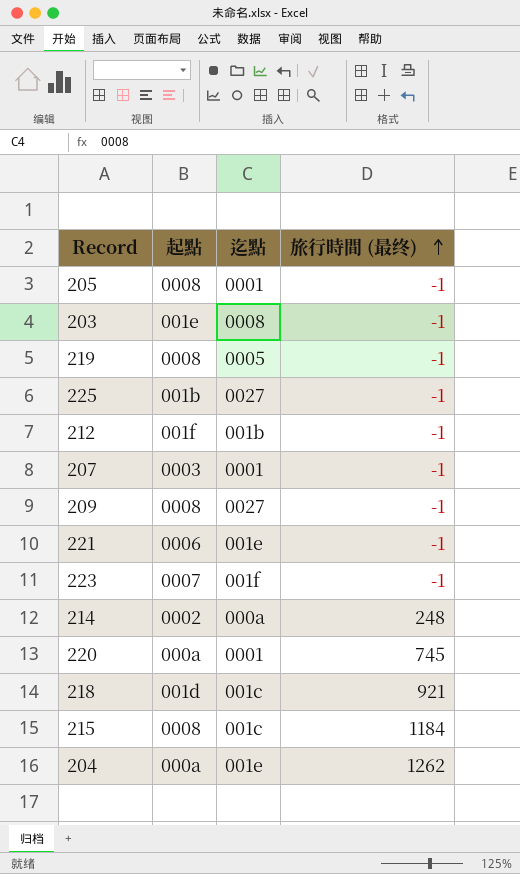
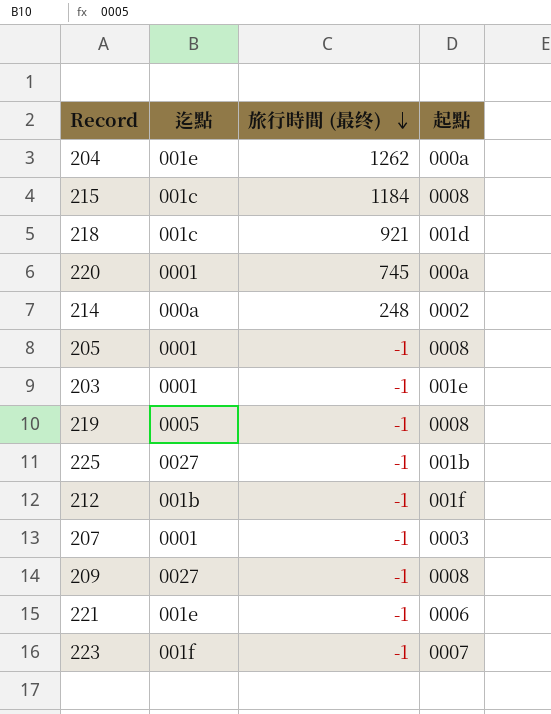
row order: 旅行時間 (最终) ascending -> 旅行時間 (最终) descending
column 起點 | position: 2 -> 4
203 | 迄點: 0008 -> 0001

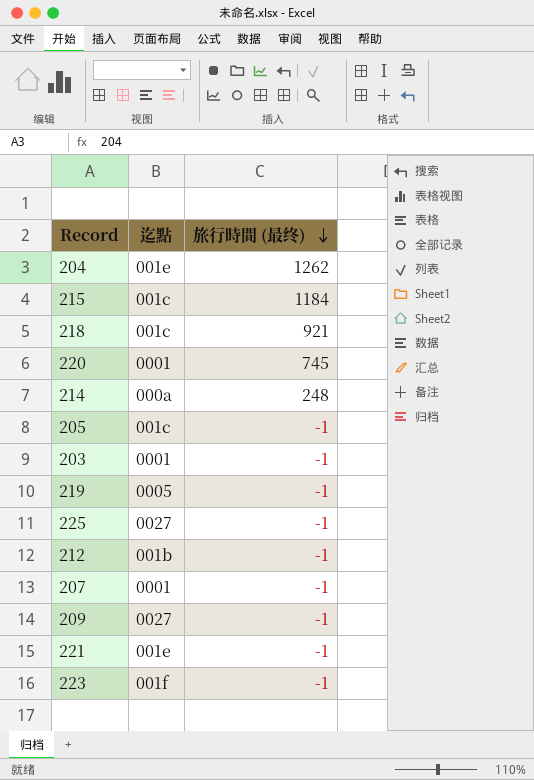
column 起點 | position: 4 -> none
205 | 迄點: 0001 -> 001c

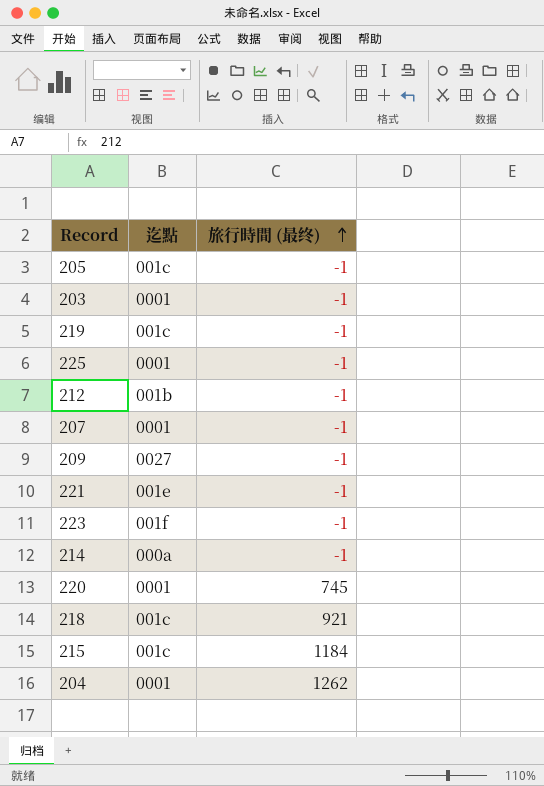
row order: 旅行時間 (最终) descending -> 旅行時間 (最终) ascending
219 | 迄點: 0005 -> 001c
225 | 迄點: 0027 -> 0001
214 | 旅行時間 (最终): 248 -> -1
204 | 迄點: 001e -> 0001

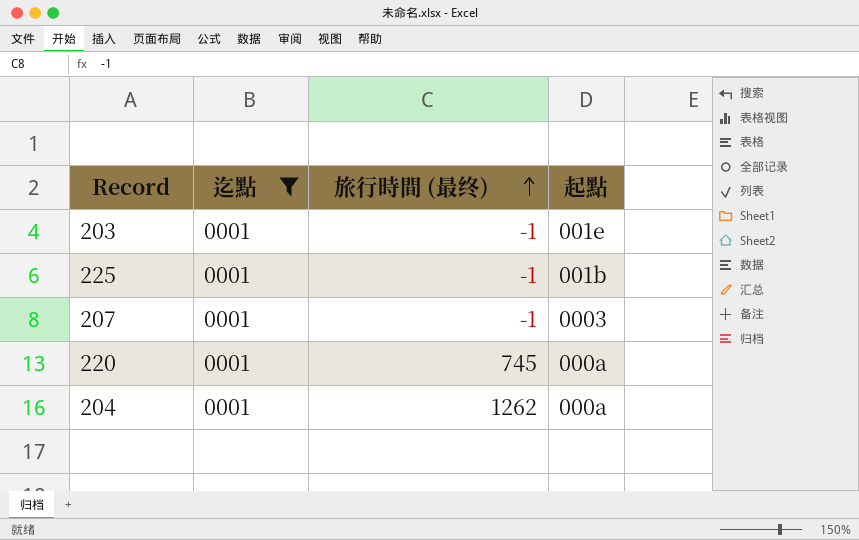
filter: none -> 迄點 = 0001
column 起點 | position: none -> 4

